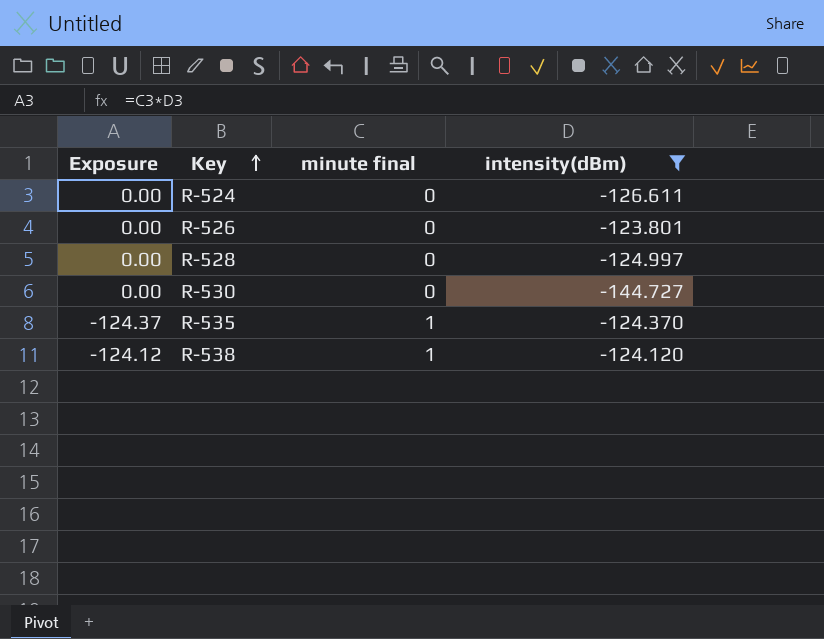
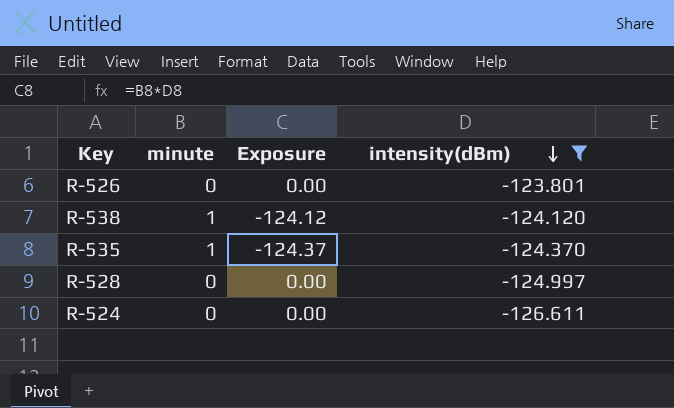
row order: Key ascending -> intensity(dBm) descending
column name: minute final -> minute
column Exposure | position: 1 -> 3
row R-530: 0.00 | 0 | -144.727 -> none

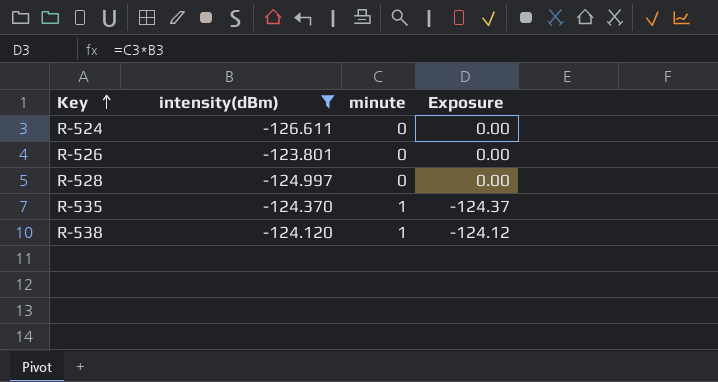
row order: intensity(dBm) descending -> Key ascending
column intensity(dBm) | position: 4 -> 2

